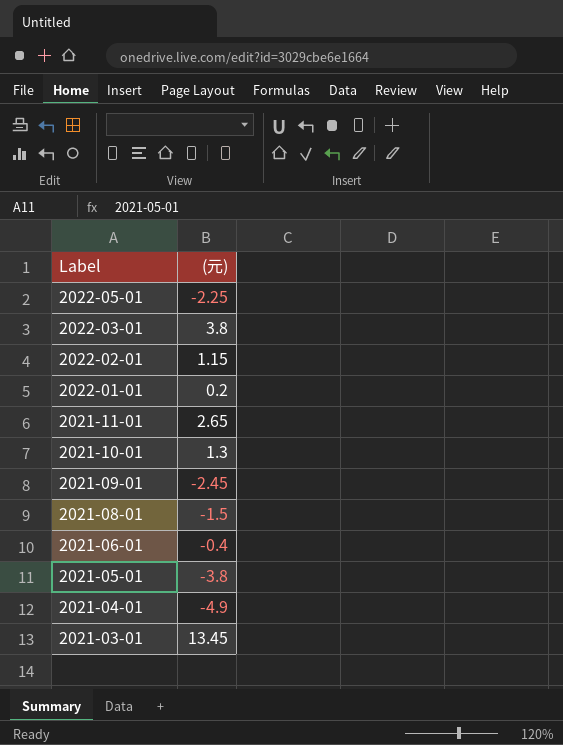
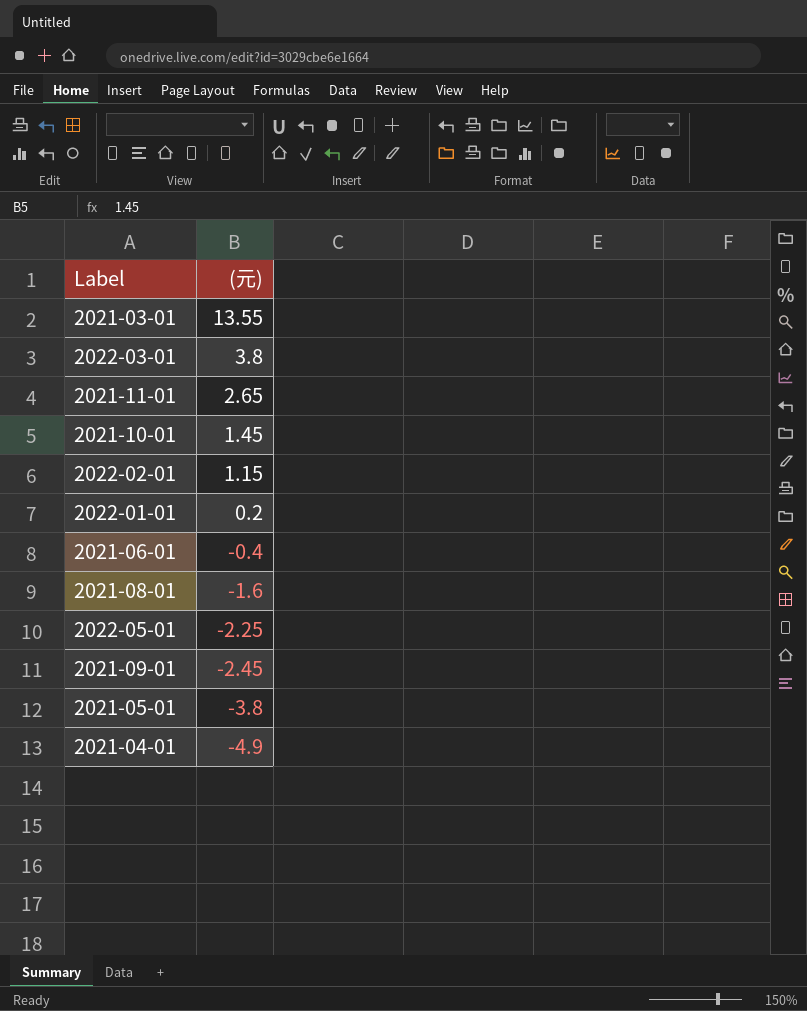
row order: Label descending -> (元) descending
2021-03-01 | (元): 13.45 -> 13.55
2021-10-01 | (元): 1.3 -> 1.45
2021-08-01 | (元): -1.5 -> -1.6

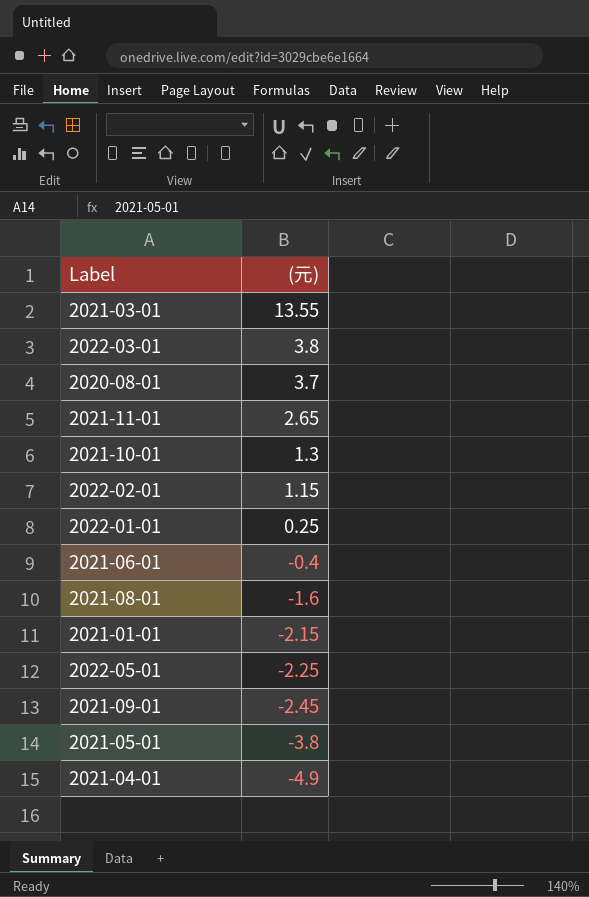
row 2020-08-01: none -> 3.7
2021-10-01 | (元): 1.45 -> 1.3
2022-01-01 | (元): 0.2 -> 0.25
row 2021-01-01: none -> -2.15

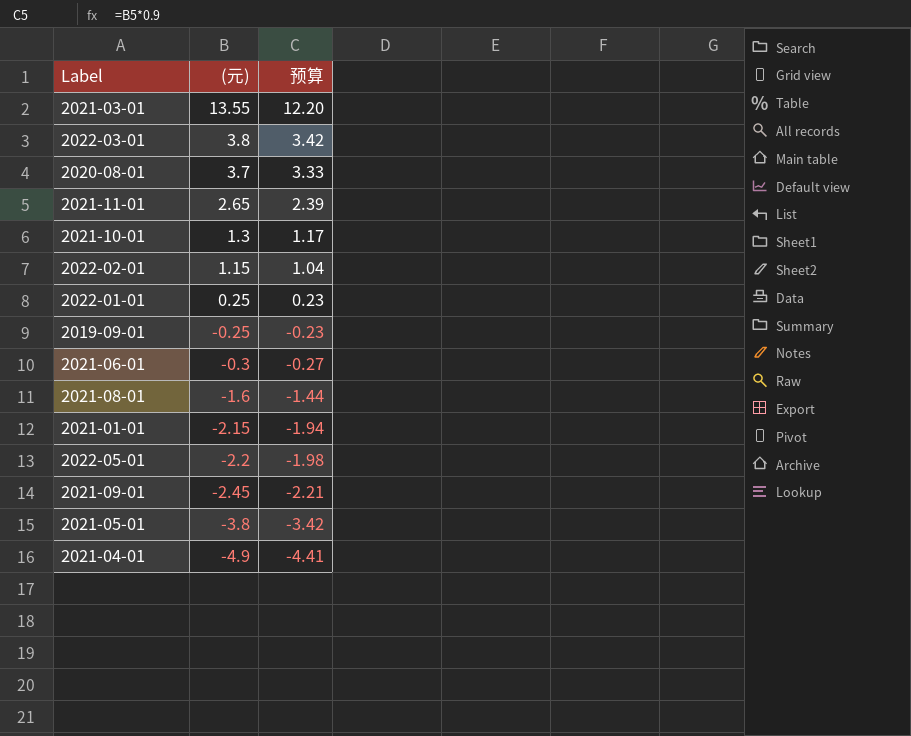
column 预算 | formula: none -> [(元)] * 0.9
row 2019-09-01: none -> -0.25 | -0.23
2021-06-01 | (元): -0.4 -> -0.3
2022-05-01 | (元): -2.25 -> -2.2

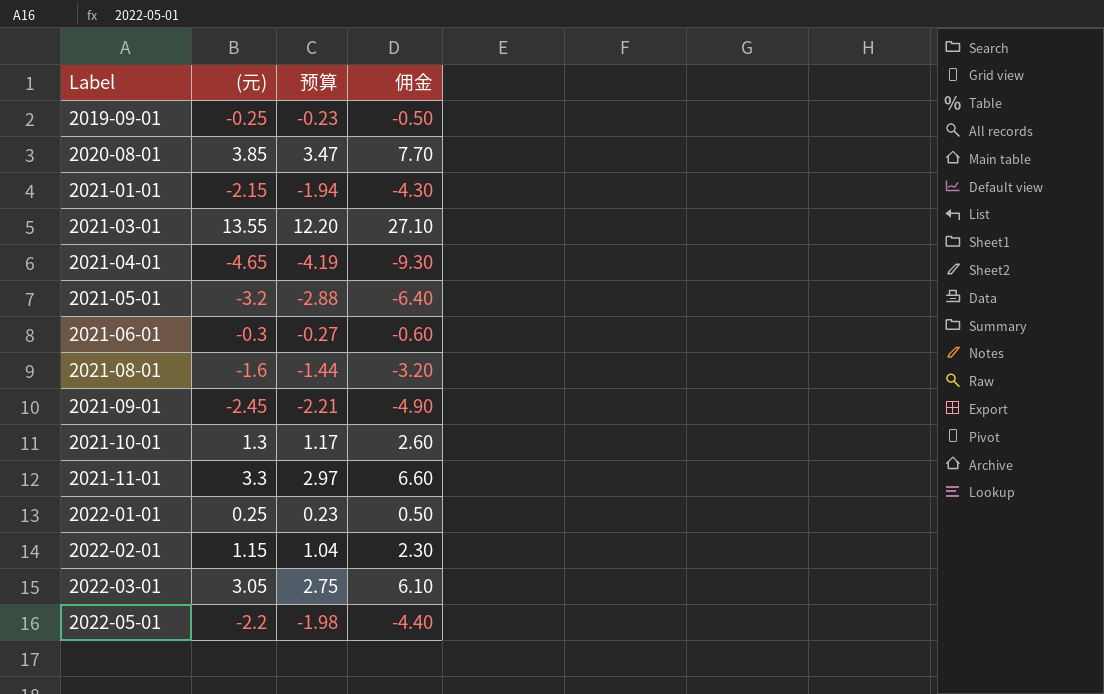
row order: (元) descending -> Label ascending
column 佣金 | formula: none -> [(元)] * 2
2020-08-01 | (元): 3.7 -> 3.85
2020-08-01 | 预算: 3.33 -> 3.47
2021-04-01 | (元): -4.9 -> -4.65
2021-04-01 | 预算: -4.41 -> -4.19
2021-05-01 | (元): -3.8 -> -3.2
2021-05-01 | 预算: -3.42 -> -2.88
2021-11-01 | (元): 2.65 -> 3.3
2021-11-01 | 预算: 2.39 -> 2.97
2022-03-01 | (元): 3.8 -> 3.05
2022-03-01 | 预算: 3.42 -> 2.75

